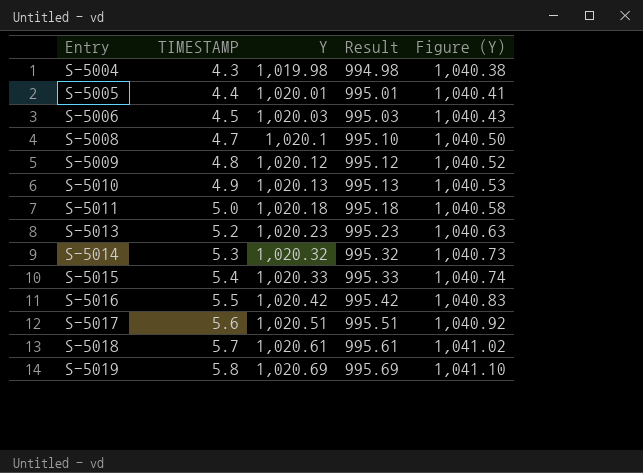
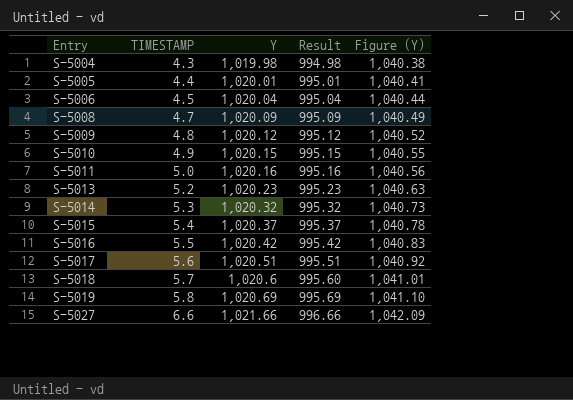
S-5006 | Y: 1,020.03 -> 1,020.04
S-5006 | Result: 995.03 -> 995.04
S-5006 | Figure (Y): 1,040.43 -> 1,040.44
S-5008 | Y: 1,020.1 -> 1,020.09
S-5008 | Result: 995.10 -> 995.09
S-5008 | Figure (Y): 1,040.50 -> 1,040.49
S-5010 | Y: 1,020.13 -> 1,020.15
S-5010 | Result: 995.13 -> 995.15
S-5010 | Figure (Y): 1,040.53 -> 1,040.55
S-5011 | Y: 1,020.18 -> 1,020.16
S-5011 | Result: 995.18 -> 995.16
S-5011 | Figure (Y): 1,040.58 -> 1,040.56
S-5015 | Y: 1,020.33 -> 1,020.37
S-5015 | Result: 995.33 -> 995.37
S-5015 | Figure (Y): 1,040.74 -> 1,040.78
S-5018 | Y: 1,020.61 -> 1,020.6
S-5018 | Result: 995.61 -> 995.60
S-5018 | Figure (Y): 1,041.02 -> 1,041.01
row S-5027: none -> 6.6 | 1,021.66 | 996.66 | 1,042.09

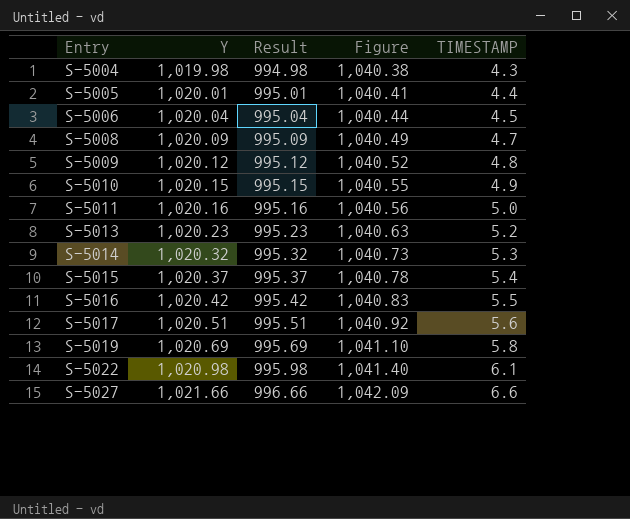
column name: Figure (Y) -> Figure
column TIMESTAMP | position: 2 -> 5
row S-5018: 5.7 | 1,020.6 | 995.60 | 1,041.01 -> none
row S-5022: none -> 1,020.98 | 995.98 | 1,041.40 | 6.1

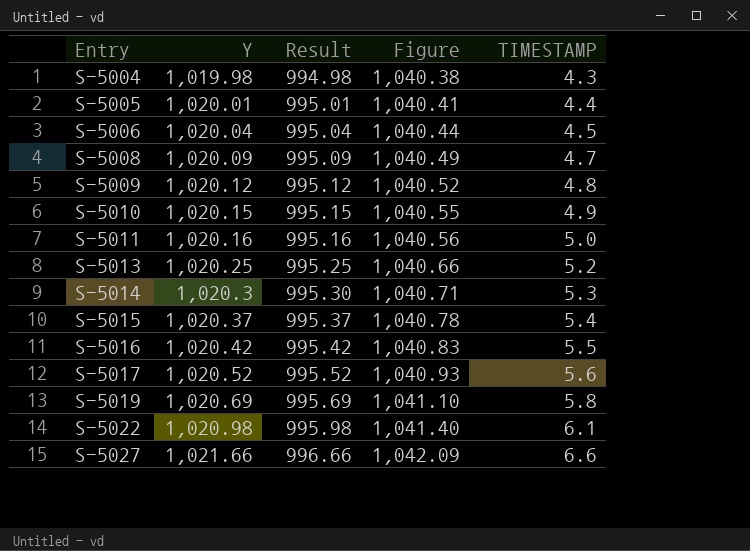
S-5013 | Y: 1,020.23 -> 1,020.25
S-5013 | Result: 995.23 -> 995.25
S-5013 | Figure: 1,040.63 -> 1,040.66
S-5014 | Y: 1,020.32 -> 1,020.3
S-5014 | Result: 995.32 -> 995.30
S-5014 | Figure: 1,040.73 -> 1,040.71
S-5017 | Y: 1,020.51 -> 1,020.52
S-5017 | Result: 995.51 -> 995.52
S-5017 | Figure: 1,040.92 -> 1,040.93

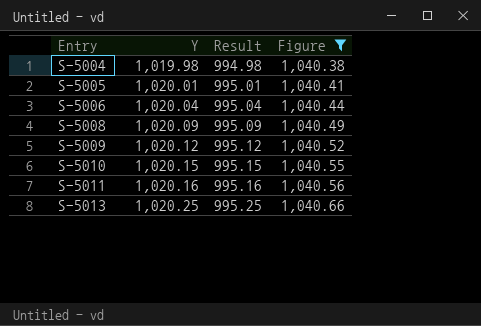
filter: none -> Figure <= 1,040.66
column TIMESTAMP | position: 5 -> none

